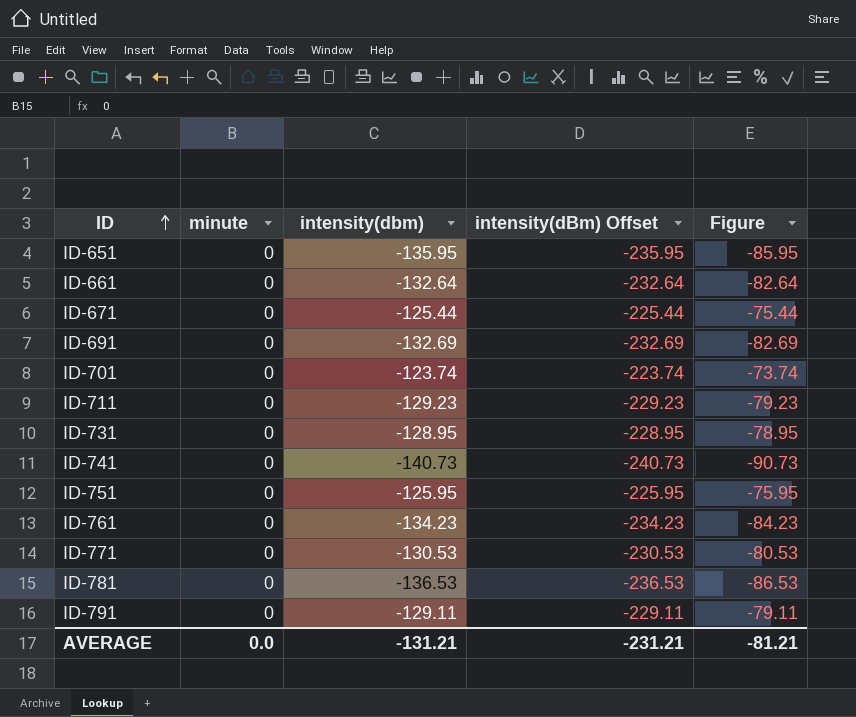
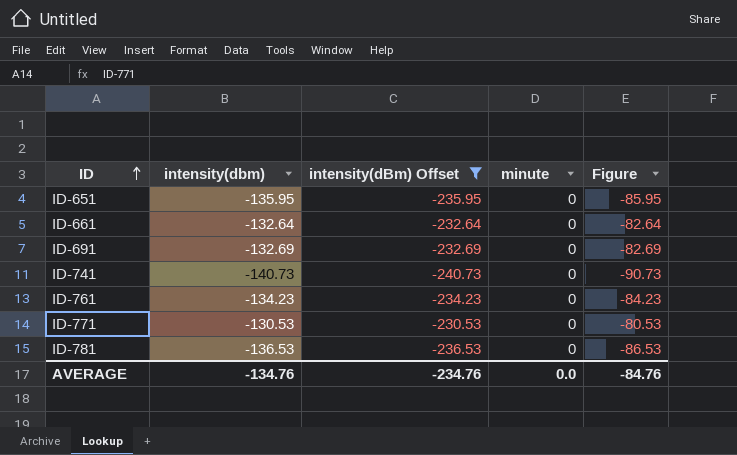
filter: none -> intensity(dBm) Offset <= -230.53
column minute | position: 2 -> 4
AVERAGE | intensity(dbm): -131.21 -> -134.76
AVERAGE | intensity(dBm) Offset: -231.21 -> -234.76
AVERAGE | Figure: -81.21 -> -84.76

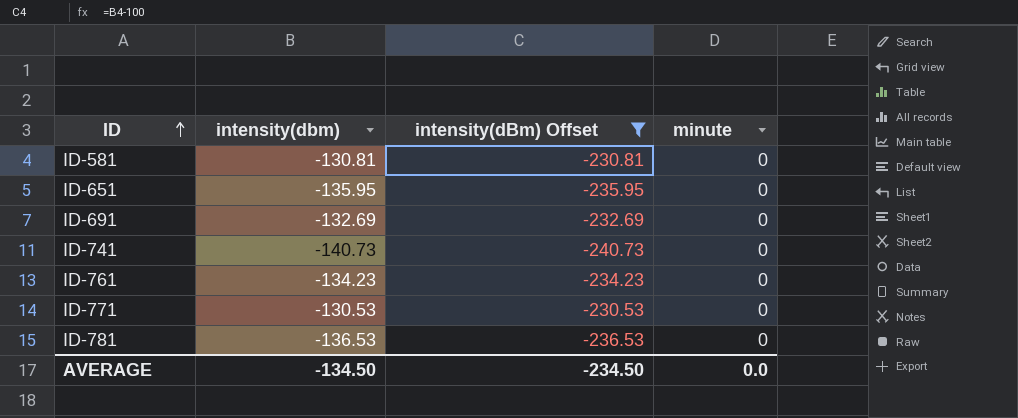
column Figure | formula: [intensity(dbm)] + 50 -> none
row ID-661: -132.64 | -232.64 | 0 | -82.64 -> none
row ID-581: none -> -130.81 | -230.81 | 0
AVERAGE | intensity(dbm): -134.76 -> -134.50
AVERAGE | intensity(dBm) Offset: -234.76 -> -234.50

